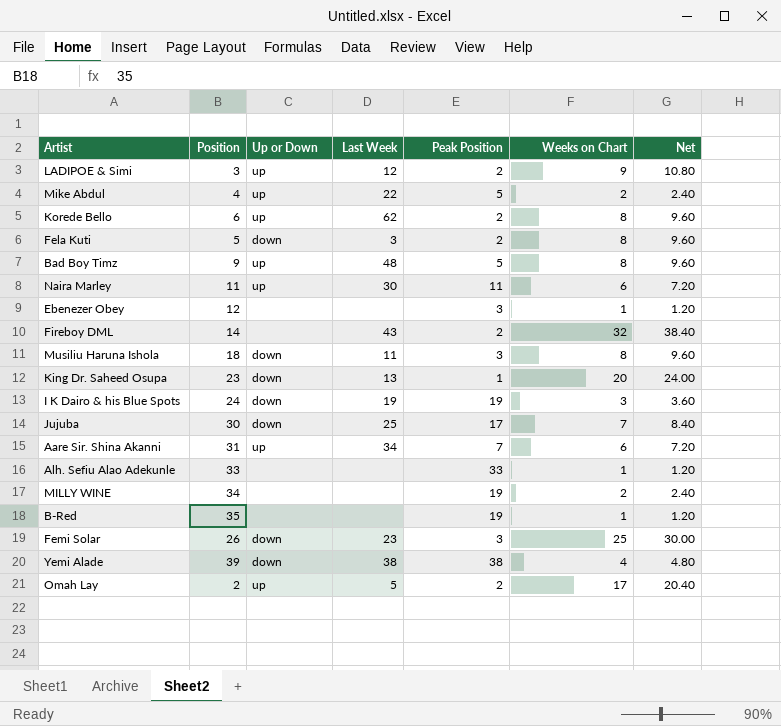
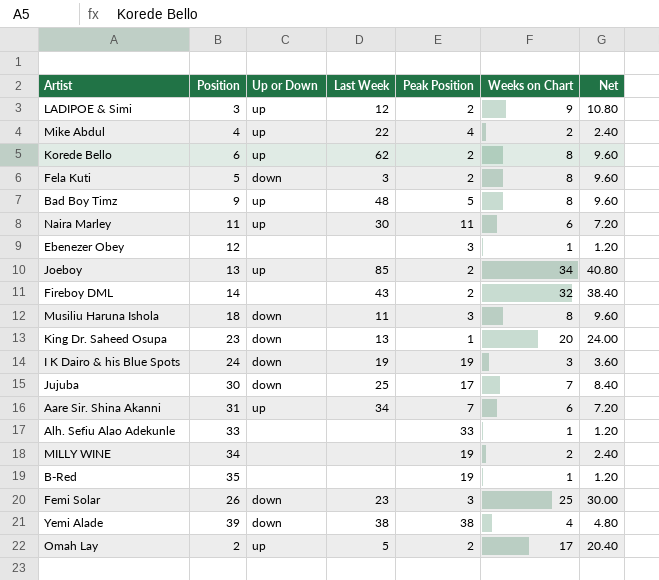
Mike Abdul | Peak Position: 5 -> 4
row Joeboy: none -> 13 | up | 85 | 2 | 34 | 40.80

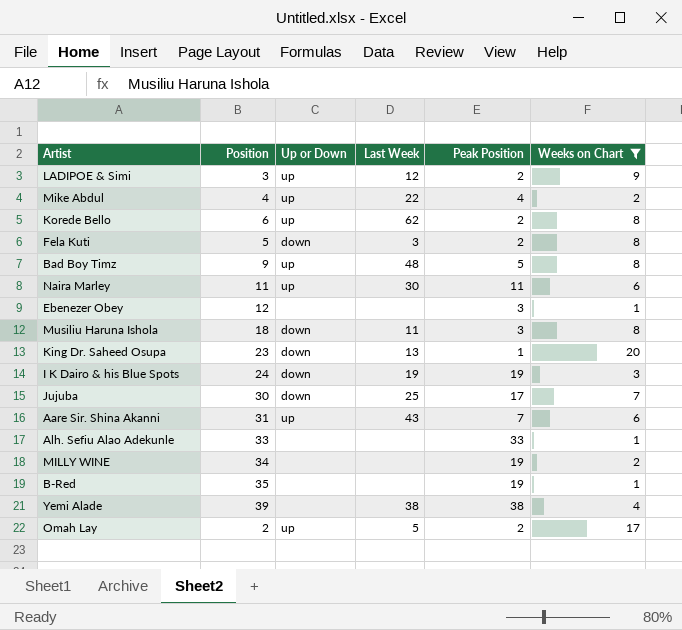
filter: none -> Weeks on Chart <= 20
column Net | formula: [Weeks on Chart] * 1.2 -> none
Aare Sir. Shina Akanni | Last Week: 34 -> 43
Yemi Alade | Up or Down: down -> none

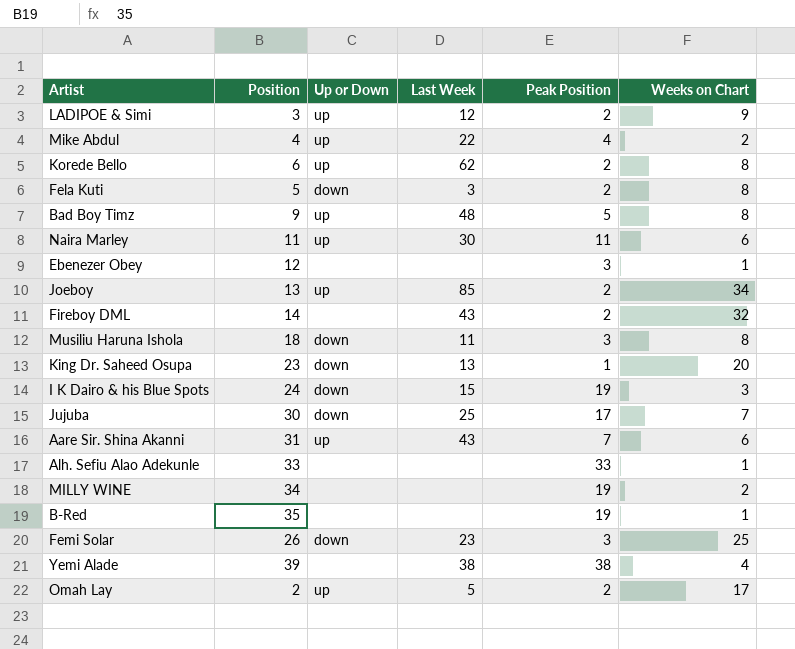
filter: Weeks on Chart <= 20 -> none
I K Dairo & his Blue Spots | Last Week: 19 -> 15

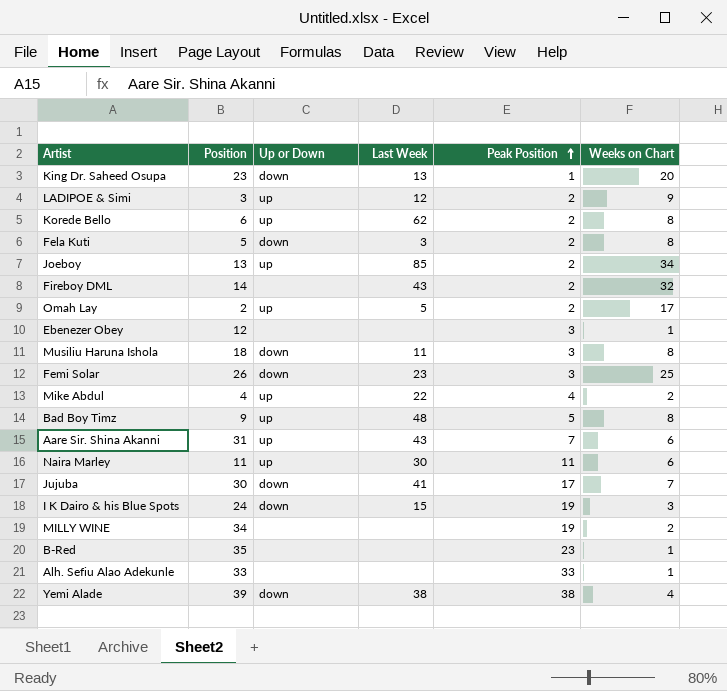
row order: none -> Peak Position ascending
Jujuba | Last Week: 25 -> 41
B-Red | Peak Position: 19 -> 23
Yemi Alade | Up or Down: none -> down

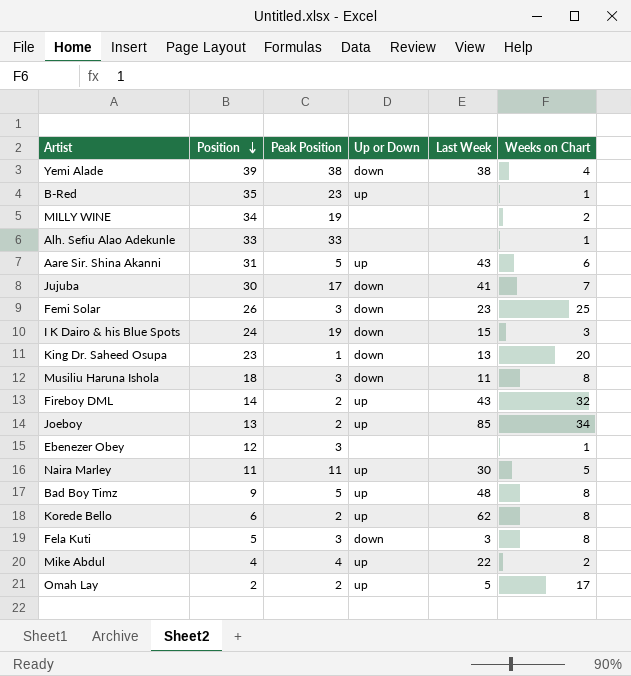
row order: Peak Position ascending -> Position descending
column Peak Position | position: 5 -> 3
row LADIPOE & Simi: 3 | up | 12 | 2 | 9 -> none
B-Red | Up or Down: none -> up
Aare Sir. Shina Akanni | Peak Position: 7 -> 5
Fireboy DML | Up or Down: none -> up
Naira Marley | Weeks on Chart: 6 -> 5
Fela Kuti | Peak Position: 2 -> 3

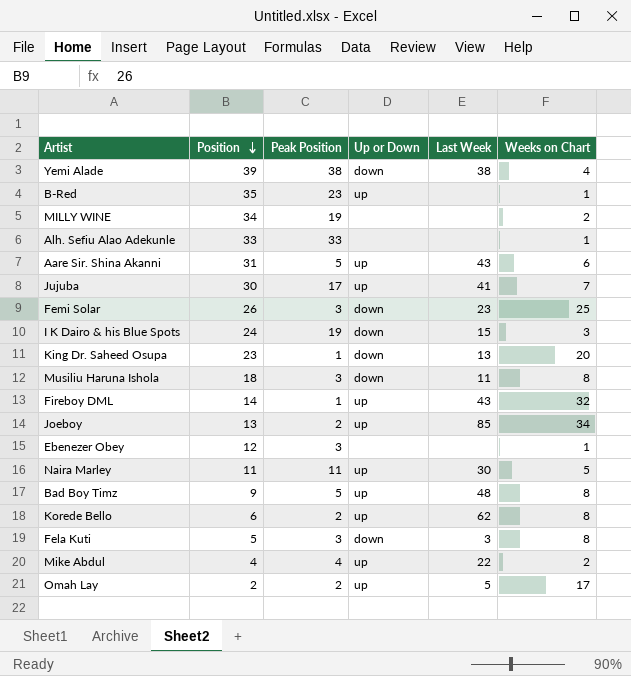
Jujuba | Up or Down: down -> up
Fireboy DML | Peak Position: 2 -> 1

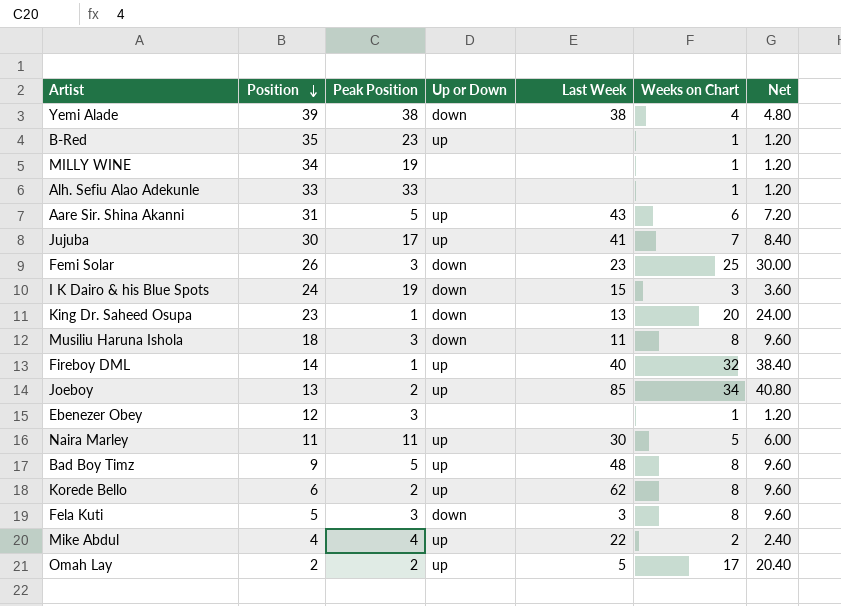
column Net | formula: none -> [Weeks on Chart] * 1.2
MILLY WINE | Weeks on Chart: 2 -> 1
Fireboy DML | Last Week: 43 -> 40

